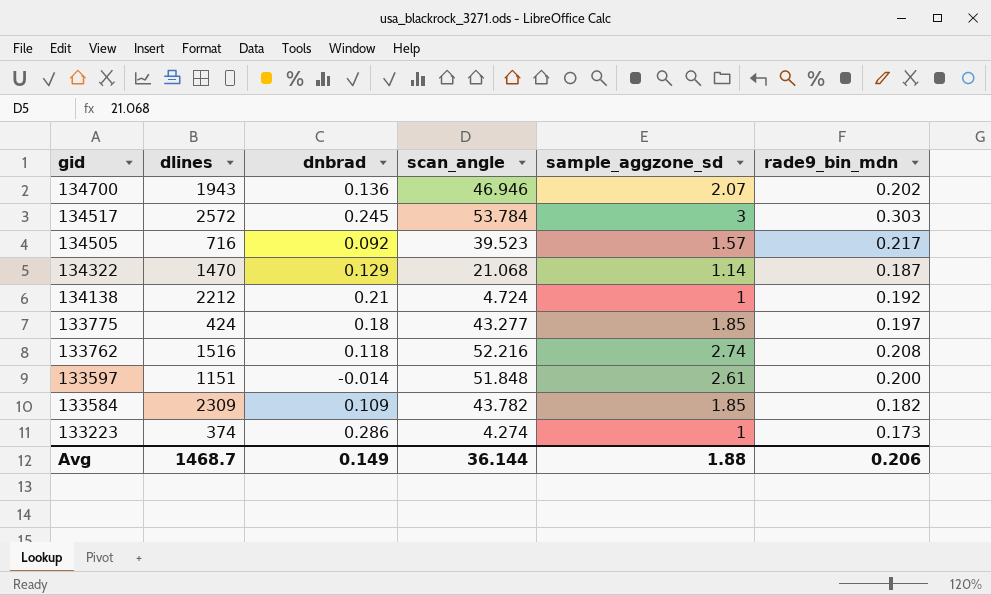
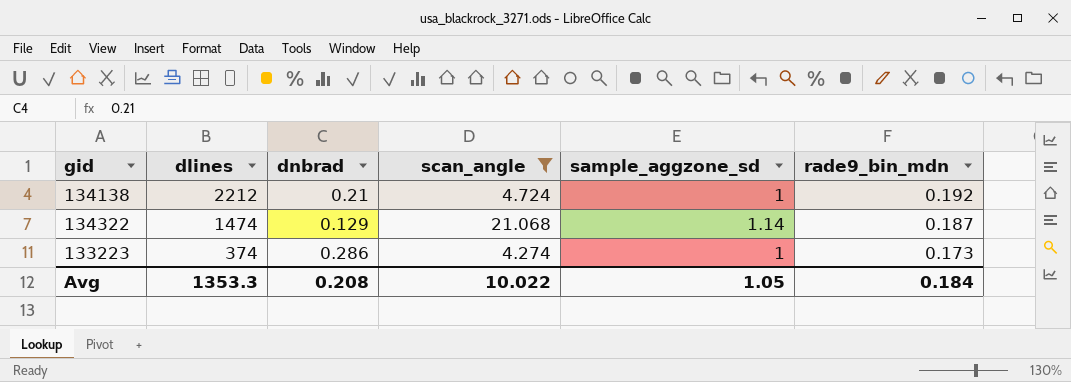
filter: none -> scan_angle <= 21.068
row order: gid descending -> dlines descending
134322 | dlines: 1470 -> 1474
Avg | dlines: 1468.7 -> 1353.3
Avg | dnbrad: 0.149 -> 0.208
Avg | scan_angle: 36.144 -> 10.022
Avg | sample_aggzone_sd: 1.88 -> 1.05
Avg | rade9_bin_mdn: 0.206 -> 0.184

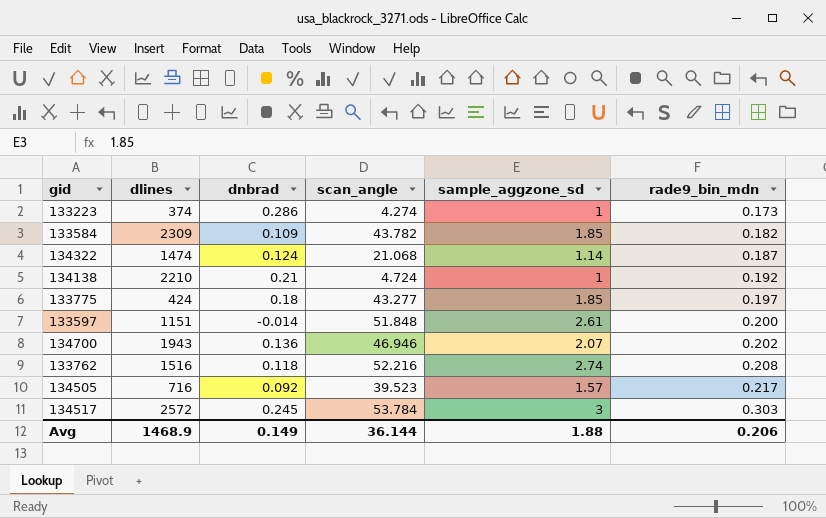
filter: scan_angle <= 21.068 -> none
row order: dlines descending -> rade9_bin_mdn ascending
134322 | dnbrad: 0.129 -> 0.124
134138 | dlines: 2212 -> 2210
Avg | dlines: 1353.3 -> 1468.9
Avg | dnbrad: 0.208 -> 0.149
Avg | scan_angle: 10.022 -> 36.144
Avg | sample_aggzone_sd: 1.05 -> 1.88
Avg | rade9_bin_mdn: 0.184 -> 0.206

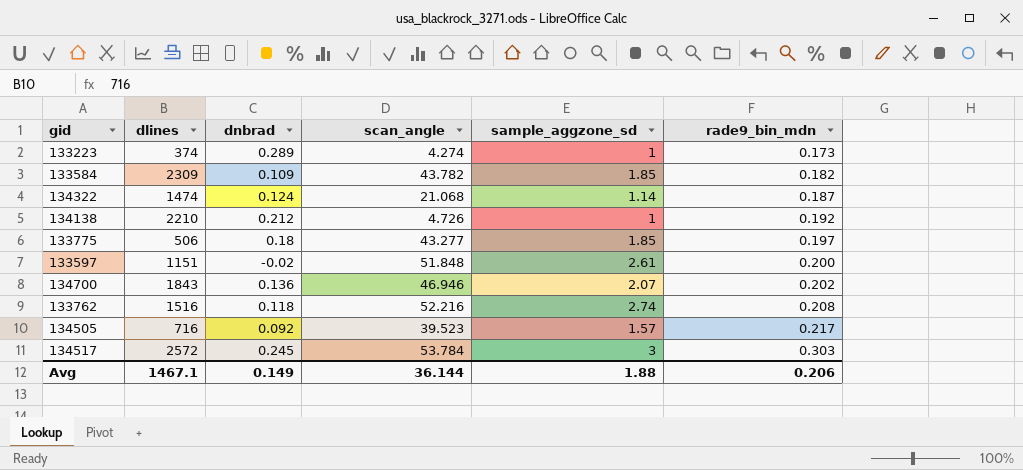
133223 | dnbrad: 0.286 -> 0.289
134138 | dnbrad: 0.21 -> 0.212
134138 | scan_angle: 4.724 -> 4.726
133775 | dlines: 424 -> 506
133597 | dnbrad: -0.014 -> -0.02
134700 | dlines: 1943 -> 1843
Avg | dlines: 1468.9 -> 1467.1

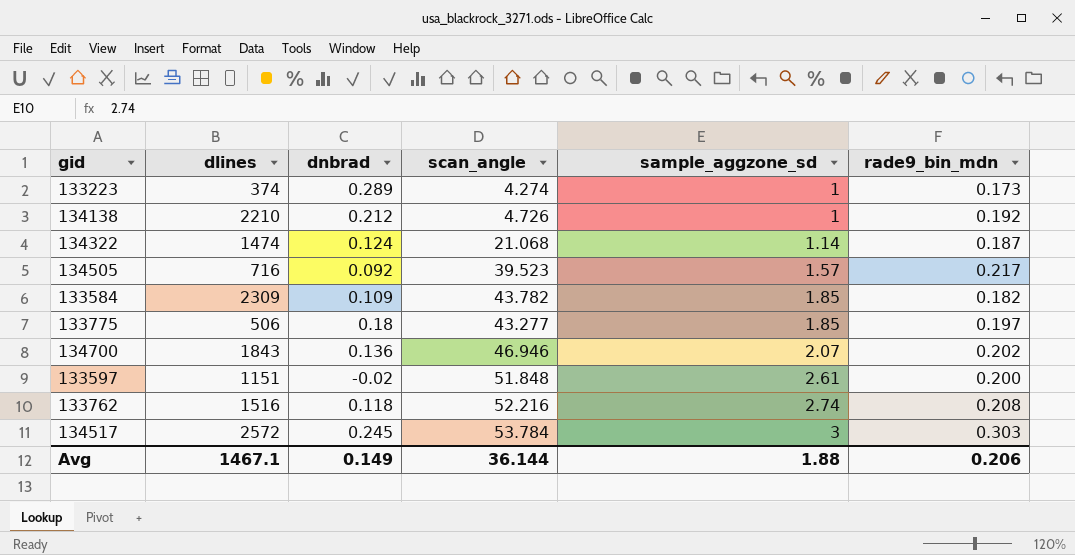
row order: rade9_bin_mdn ascending -> sample_aggzone_sd ascending

